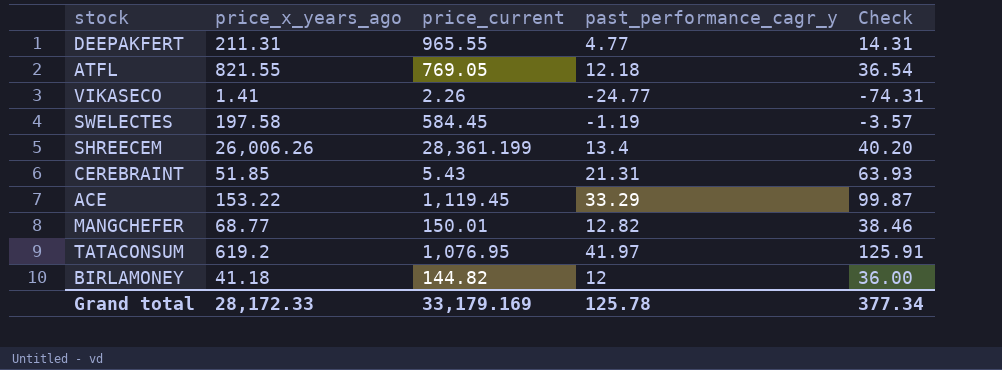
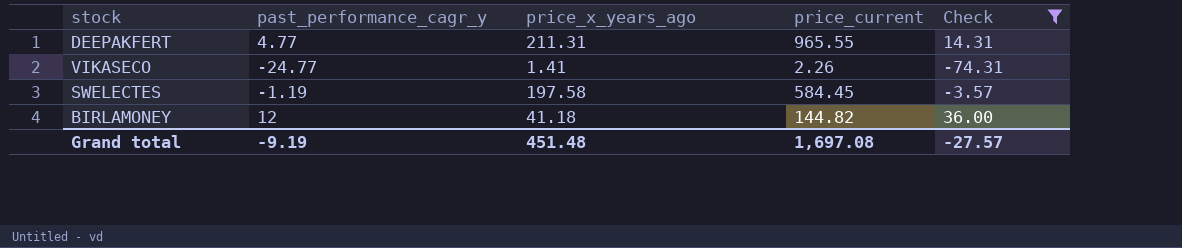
filter: none -> Check <= 36.00
column past_performance_cagr_y | position: 4 -> 2
Grand total | past_performance_cagr_y: 125.78 -> -9.19
Grand total | price_x_years_ago: 28,172.33 -> 451.48
Grand total | price_current: 33,179.169 -> 1,697.08
Grand total | Check: 377.34 -> -27.57

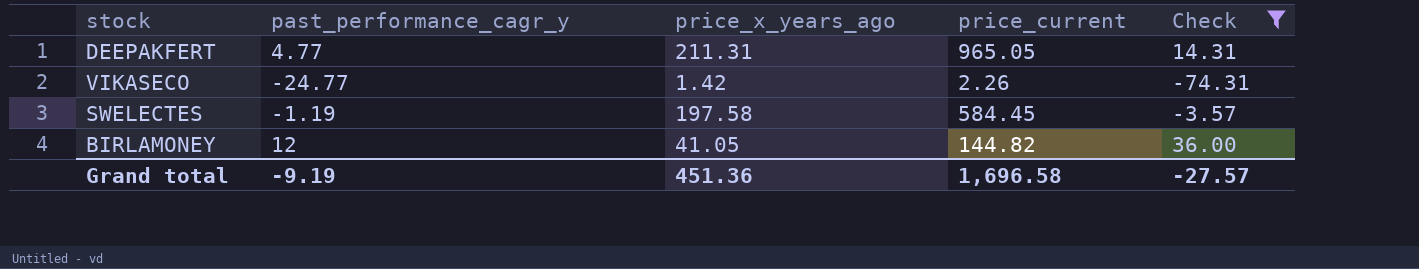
DEEPAKFERT | price_current: 965.55 -> 965.05
VIKASECO | price_x_years_ago: 1.41 -> 1.42
BIRLAMONEY | price_x_years_ago: 41.18 -> 41.05
Grand total | price_x_years_ago: 451.48 -> 451.36
Grand total | price_current: 1,697.08 -> 1,696.58

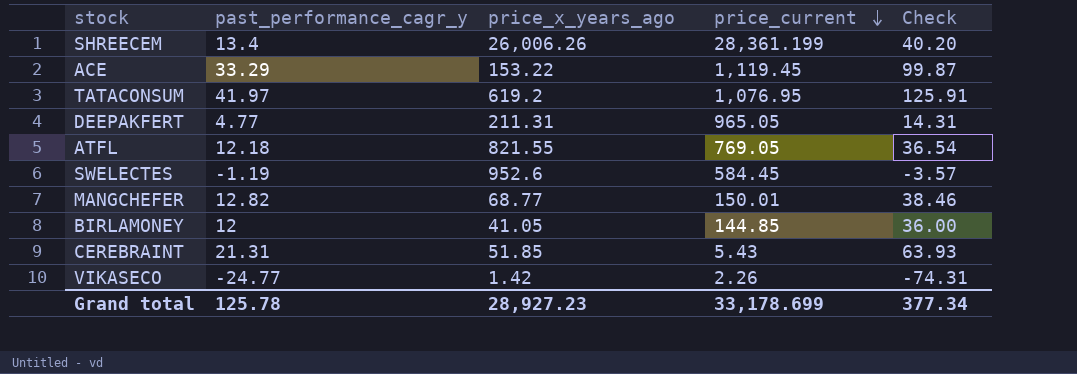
filter: Check <= 36.00 -> none
row order: none -> price_current descending
SWELECTES | price_x_years_ago: 197.58 -> 952.6
BIRLAMONEY | price_current: 144.82 -> 144.85
Grand total | past_performance_cagr_y: -9.19 -> 125.78
Grand total | price_x_years_ago: 451.36 -> 28,927.23
Grand total | price_current: 1,696.58 -> 33,178.699
Grand total | Check: -27.57 -> 377.34

